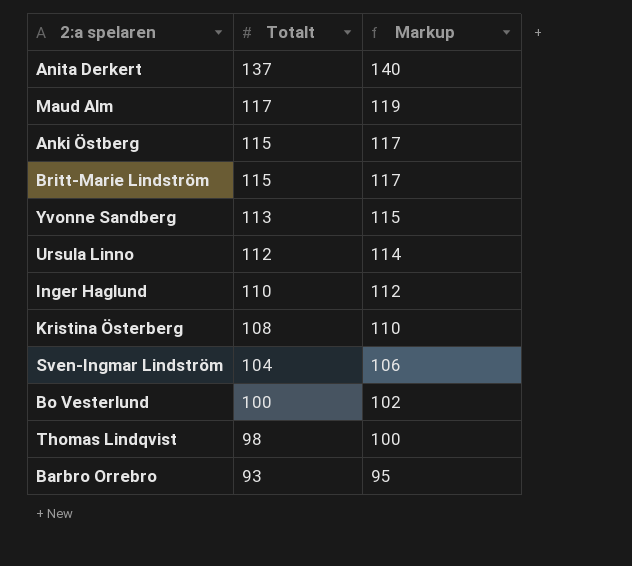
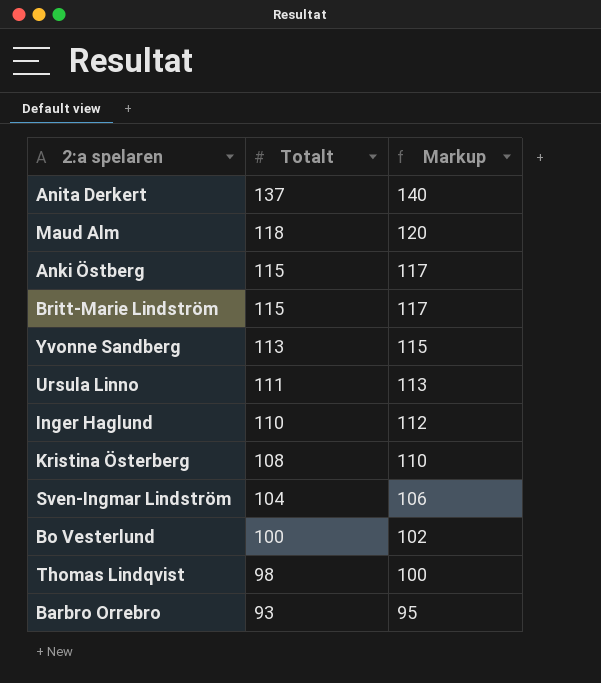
Maud Alm | Totalt: 117 -> 118
Maud Alm | Markup: 119 -> 120
Ursula Linno | Totalt: 112 -> 111
Ursula Linno | Markup: 114 -> 113

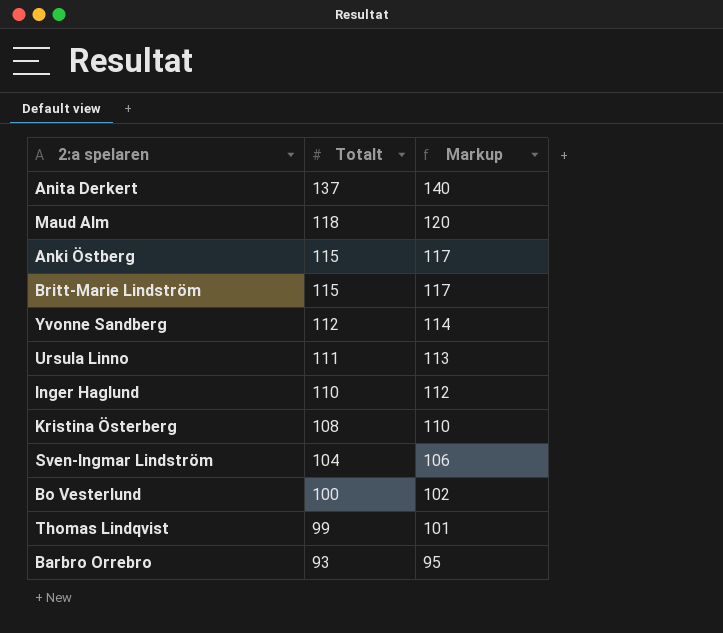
Yvonne Sandberg | Totalt: 113 -> 112
Yvonne Sandberg | Markup: 115 -> 114
Thomas Lindqvist | Totalt: 98 -> 99
Thomas Lindqvist | Markup: 100 -> 101

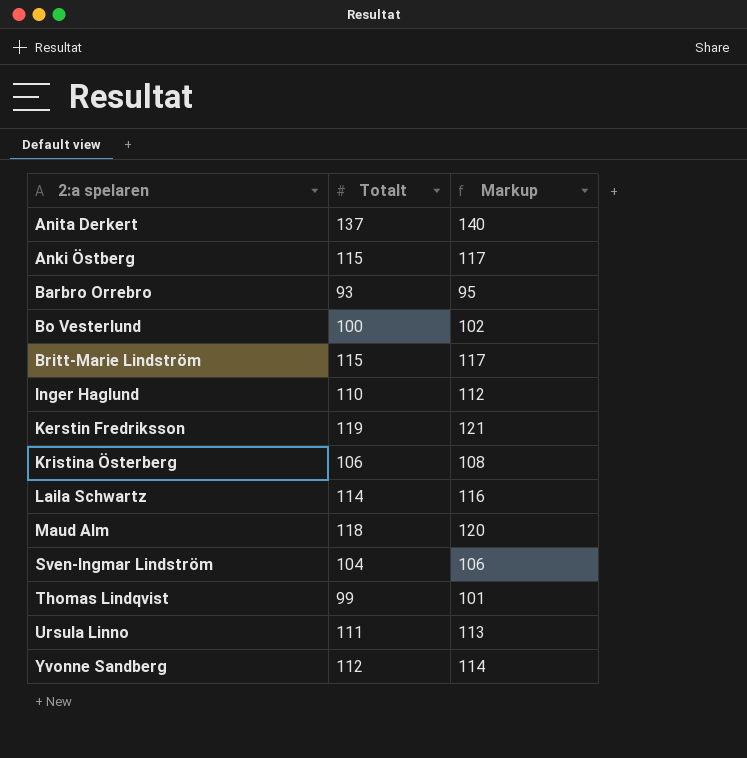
row order: Totalt descending -> 2:a spelaren ascending
row Kerstin Fredriksson: none -> 119 | 121
Kristina Österberg | Totalt: 108 -> 106
Kristina Österberg | Markup: 110 -> 108
row Laila Schwartz: none -> 114 | 116

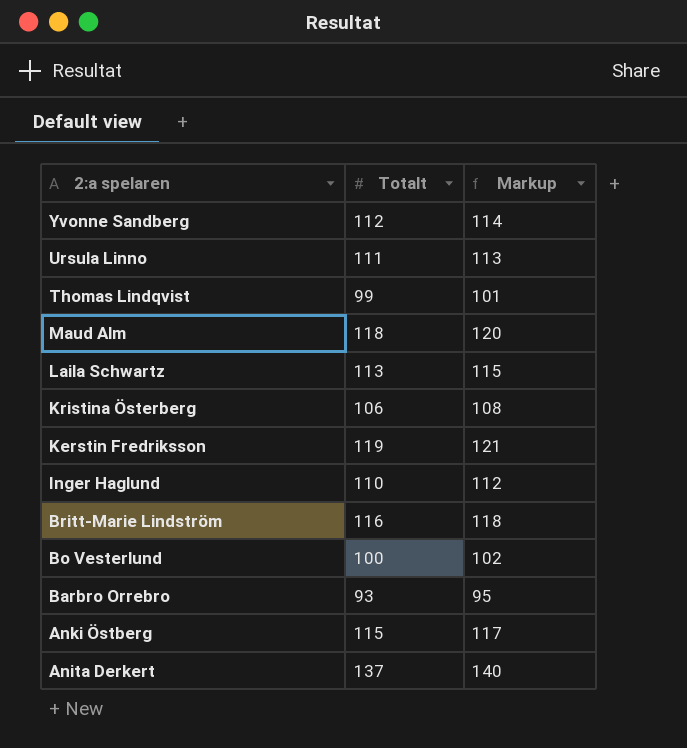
row order: 2:a spelaren ascending -> 2:a spelaren descending
row Sven-Ingmar Lindström: 104 | 106 -> none
Laila Schwartz | Totalt: 114 -> 113
Laila Schwartz | Markup: 116 -> 115
Britt-Marie Lindström | Totalt: 115 -> 116
Britt-Marie Lindström | Markup: 117 -> 118

